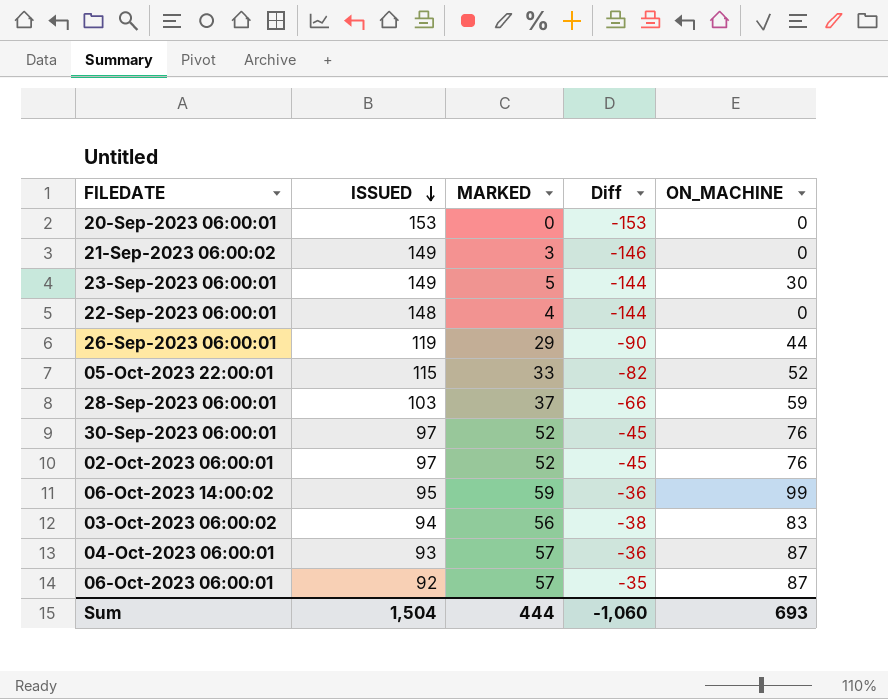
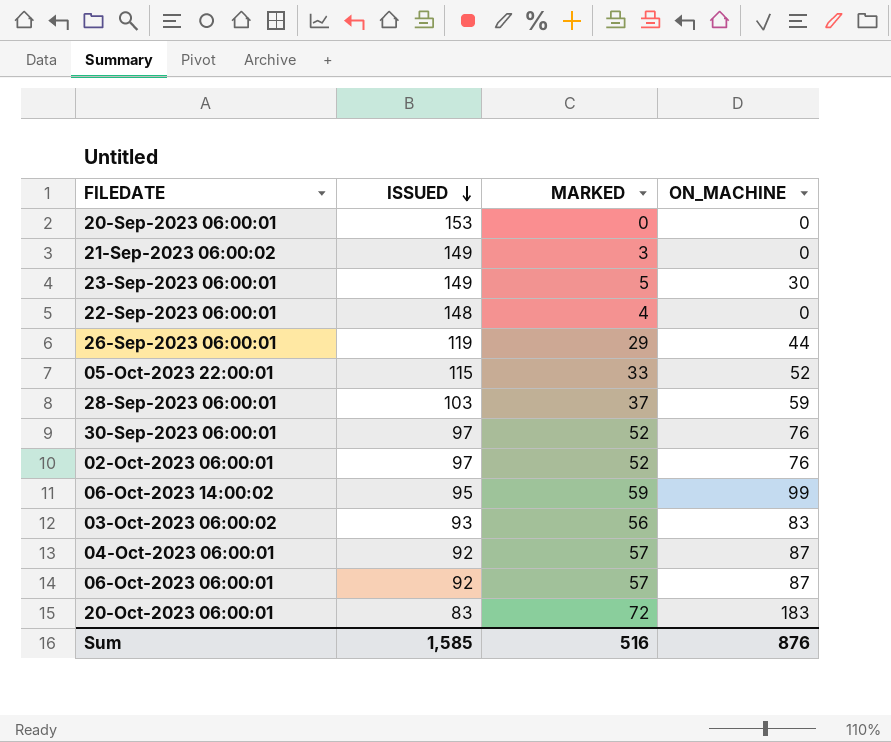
column Diff | formula: [MARKED] - [ISSUED] -> none
03-Oct-2023 06:00:02 | ISSUED: 94 -> 93
04-Oct-2023 06:00:01 | ISSUED: 93 -> 92
row 20-Oct-2023 06:00:01: none -> 83 | 72 | 183
Sum | ISSUED: 1,504 -> 1,585
Sum | MARKED: 444 -> 516
Sum | ON_MACHINE: 693 -> 876

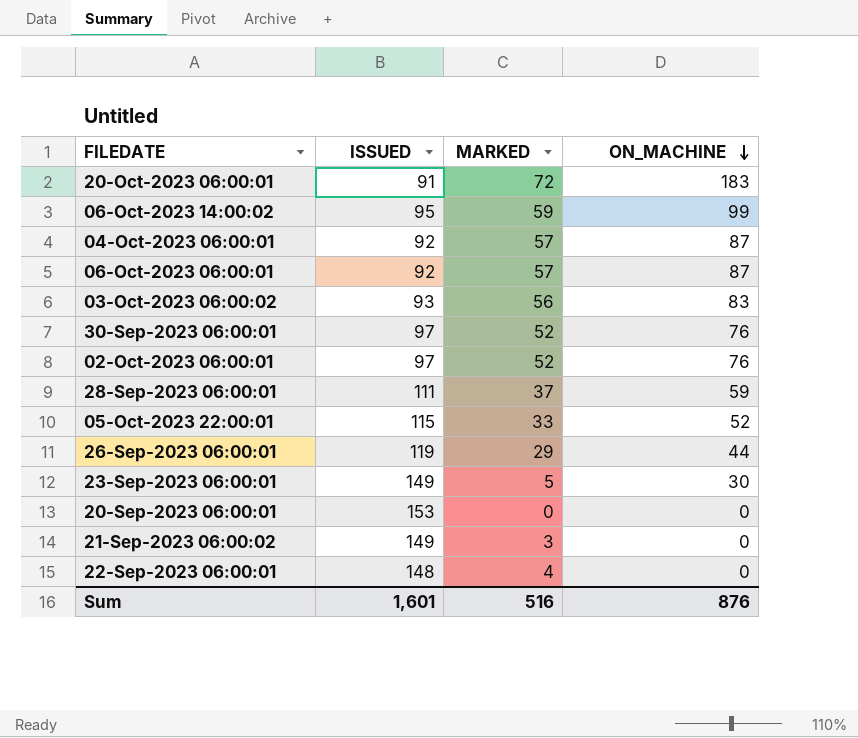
row order: ISSUED descending -> ON_MACHINE descending
20-Oct-2023 06:00:01 | ISSUED: 83 -> 91
28-Sep-2023 06:00:01 | ISSUED: 103 -> 111
Sum | ISSUED: 1,585 -> 1,601

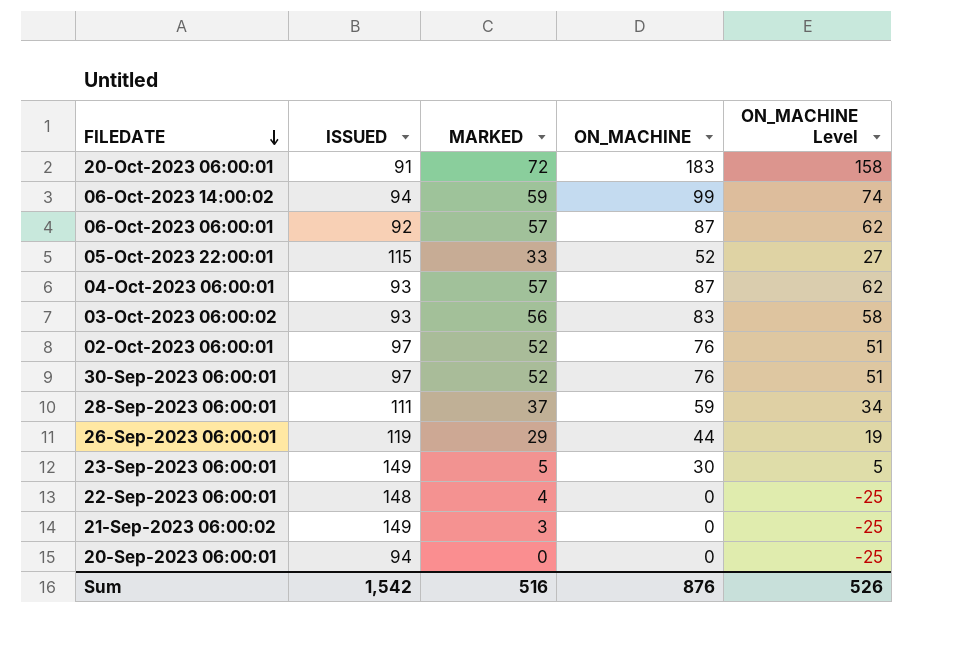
row order: ON_MACHINE descending -> FILEDATE descending
column ON_MACHINE Level | formula: none -> [ON_MACHINE] - 25
06-Oct-2023 14:00:02 | ISSUED: 95 -> 94
04-Oct-2023 06:00:01 | ISSUED: 92 -> 93
20-Sep-2023 06:00:01 | ISSUED: 153 -> 94
Sum | ISSUED: 1,601 -> 1,542

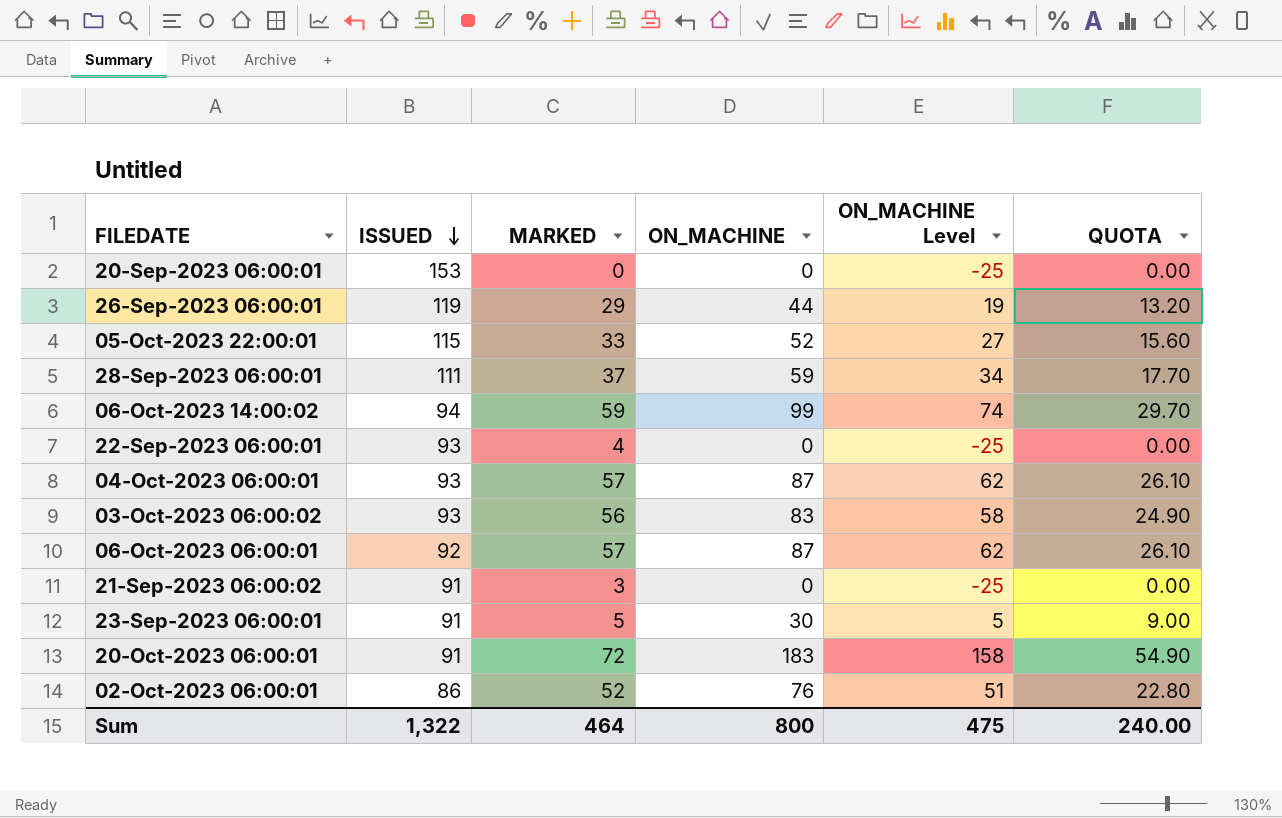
row order: FILEDATE descending -> ISSUED descending
column QUOTA | formula: none -> [ON_MACHINE] * 0.3
row 30-Sep-2023 06:00:01: 97 | 52 | 76 | 51 -> none
20-Sep-2023 06:00:01 | ISSUED: 94 -> 153
22-Sep-2023 06:00:01 | ISSUED: 148 -> 93
21-Sep-2023 06:00:02 | ISSUED: 149 -> 91
23-Sep-2023 06:00:01 | ISSUED: 149 -> 91
02-Oct-2023 06:00:01 | ISSUED: 97 -> 86
Sum | ISSUED: 1,542 -> 1,322
Sum | MARKED: 516 -> 464
Sum | ON_MACHINE: 876 -> 800
Sum | ON_MACHINE Level: 526 -> 475

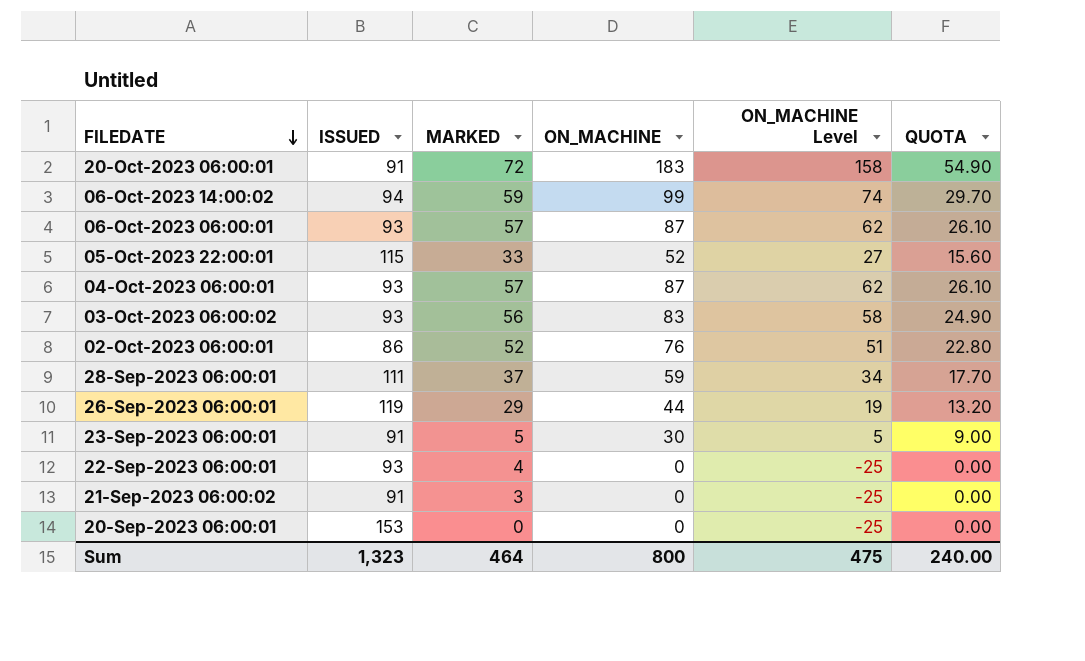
row order: ISSUED descending -> FILEDATE descending
06-Oct-2023 06:00:01 | ISSUED: 92 -> 93
Sum | ISSUED: 1,322 -> 1,323

